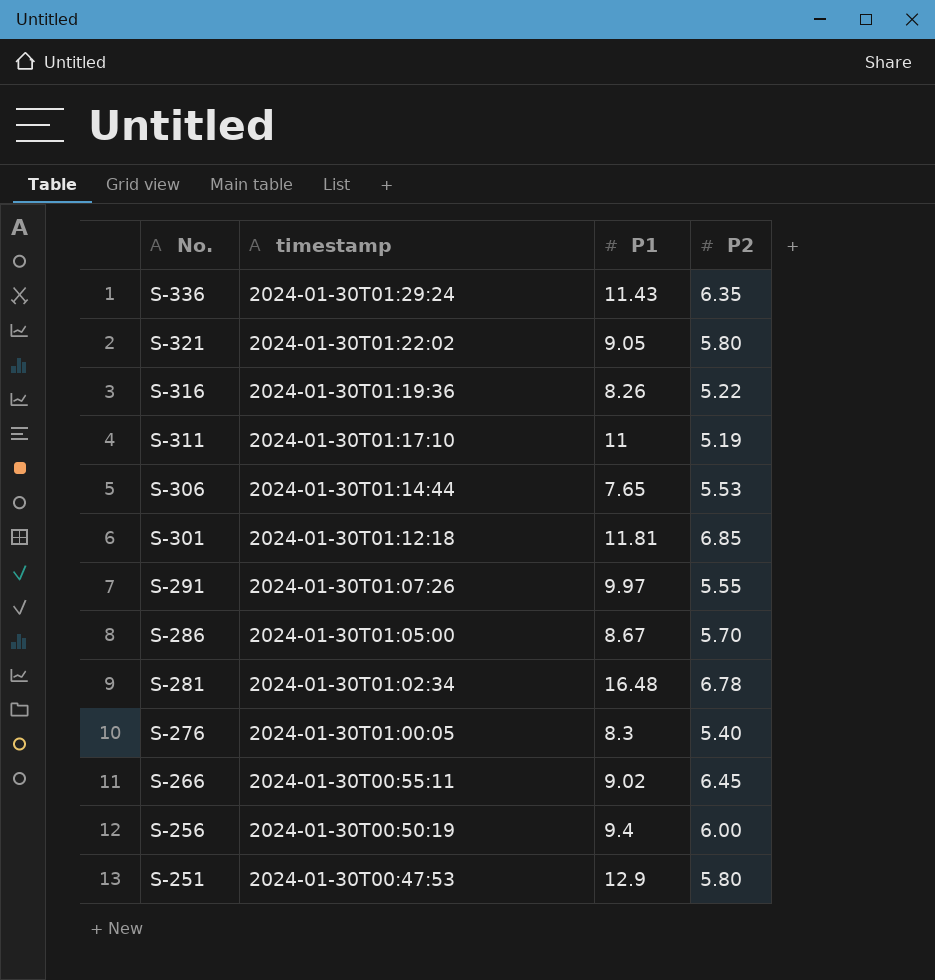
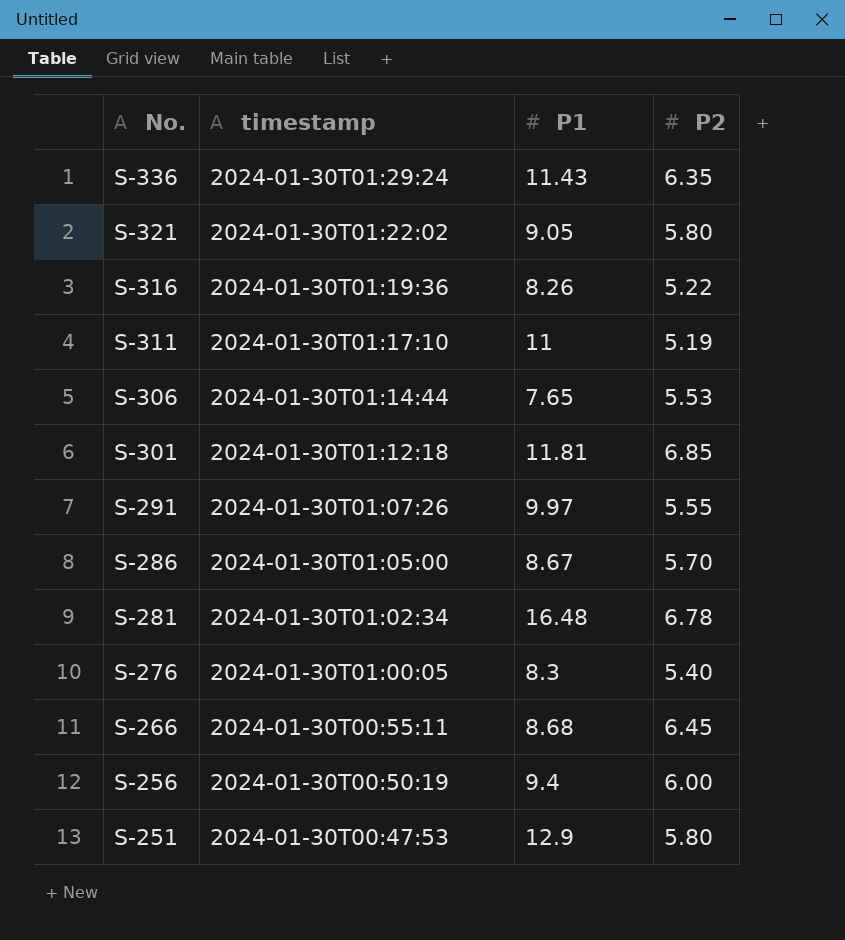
S-266 | P1: 9.02 -> 8.68

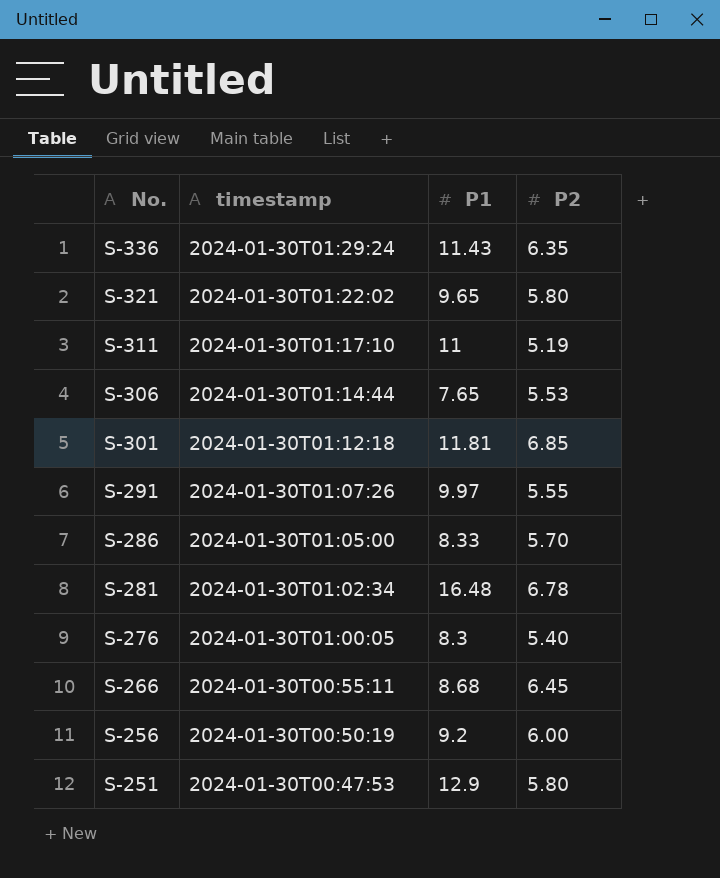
row S-316: 2024-01-30T01:19:36 | 8.26 | 5.22 -> none
S-321 | P1: 9.05 -> 9.65
S-286 | P1: 8.67 -> 8.33
S-256 | P1: 9.4 -> 9.2

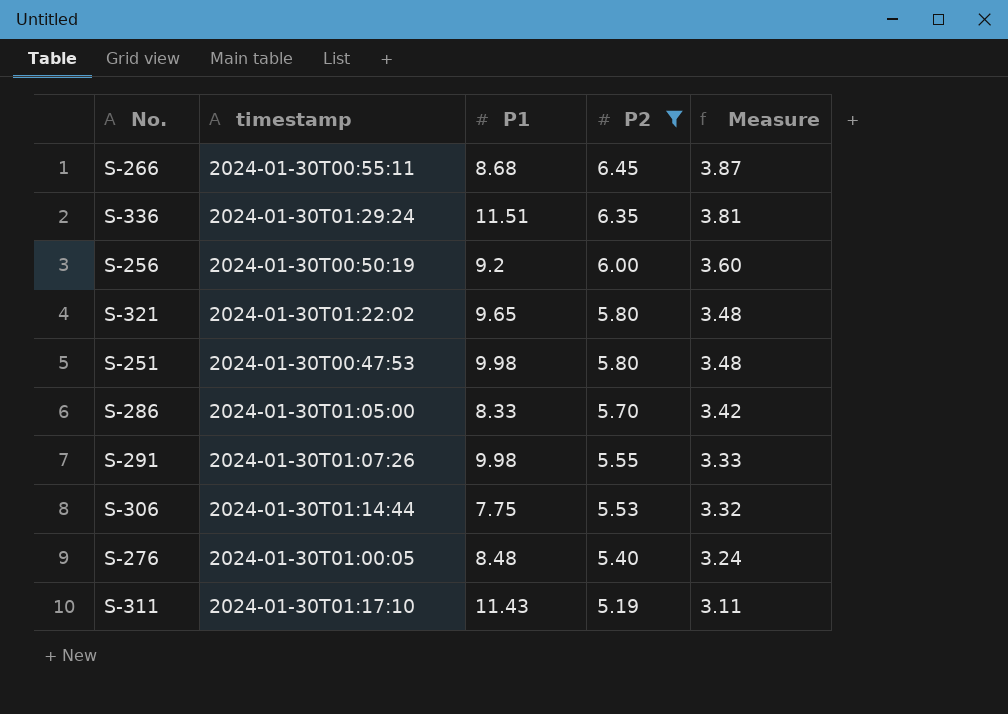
filter: none -> P2 <= 6.45
row order: No. descending -> P2 descending
column Measure | formula: none -> [P2] * 0.6
S-336 | P1: 11.43 -> 11.51
S-251 | P1: 12.9 -> 9.98
S-291 | P1: 9.97 -> 9.98
S-306 | P1: 7.65 -> 7.75
S-276 | P1: 8.3 -> 8.48
S-311 | P1: 11 -> 11.43

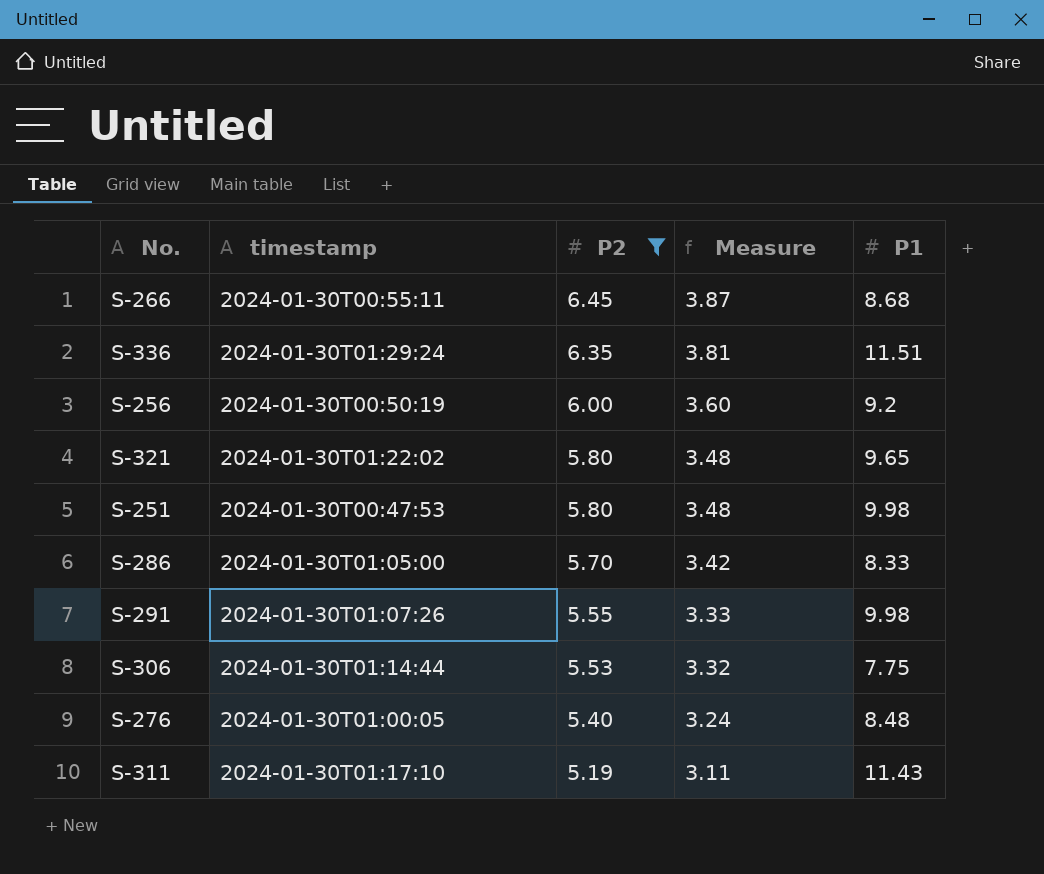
column P1 | position: 3 -> 5

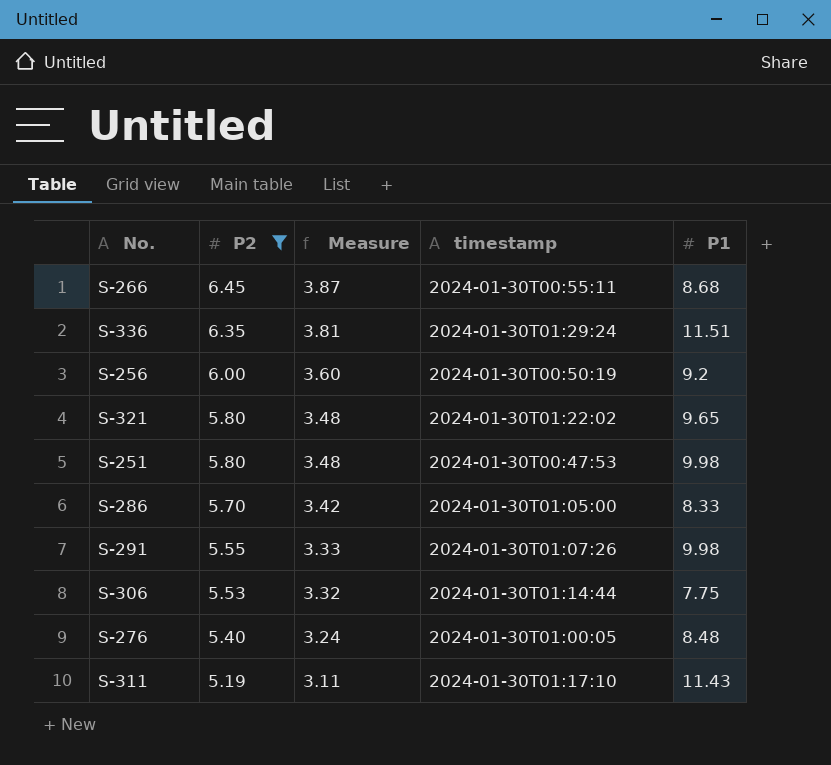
column timestamp | position: 2 -> 4

